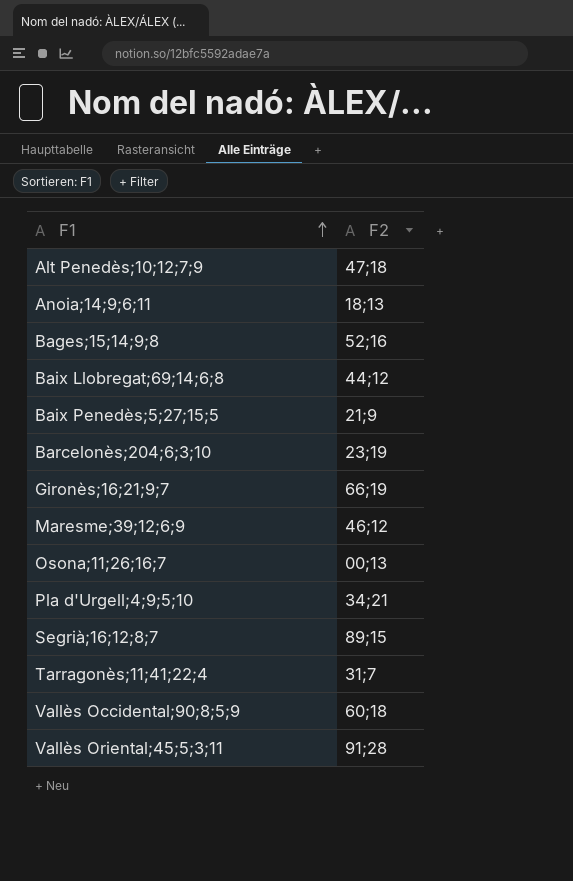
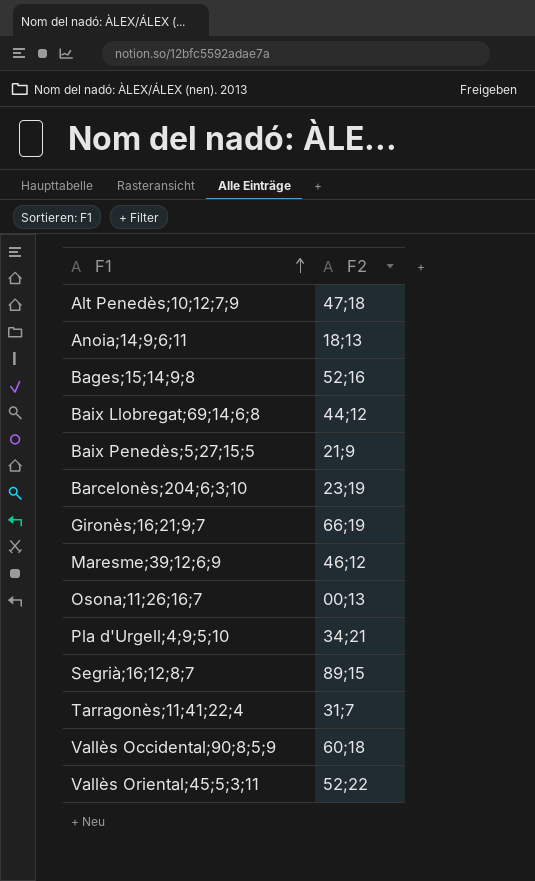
Vallès Oriental;45;5;3;11 | F2: 91;28 -> 52;22

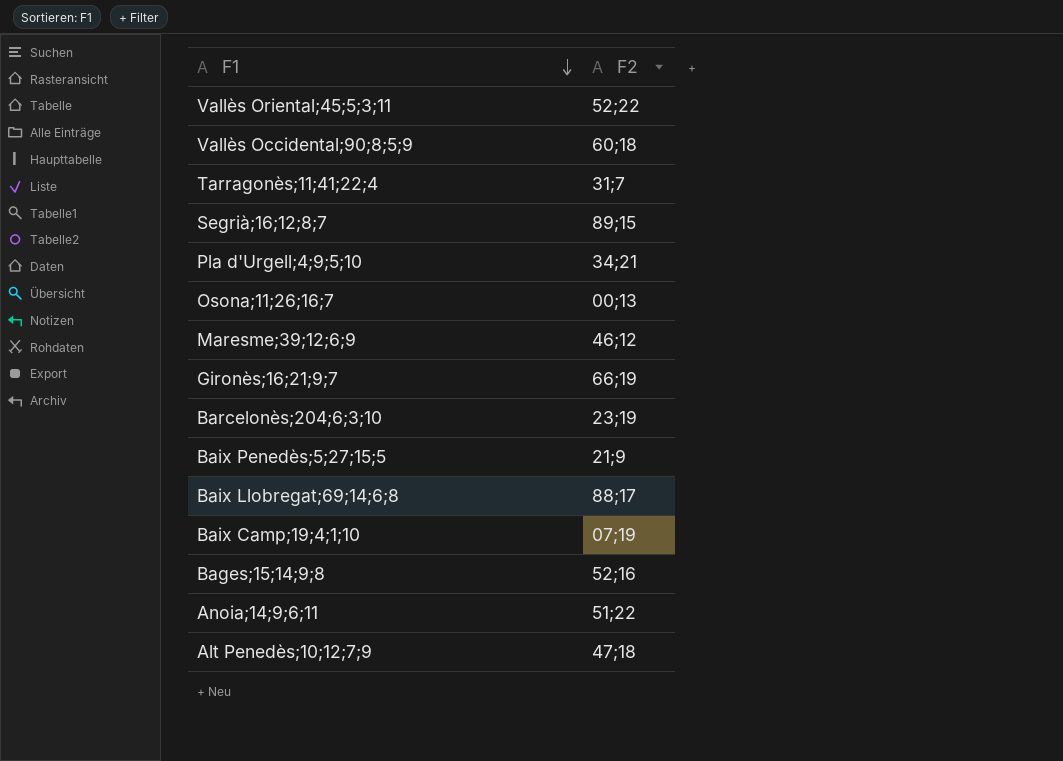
row order: F1 ascending -> F1 descending
Baix Llobregat;69;14;6;8 | F2: 44;12 -> 88;17
row Baix Camp;19;4;1;10: none -> 07;19
Anoia;14;9;6;11 | F2: 18;13 -> 51;22

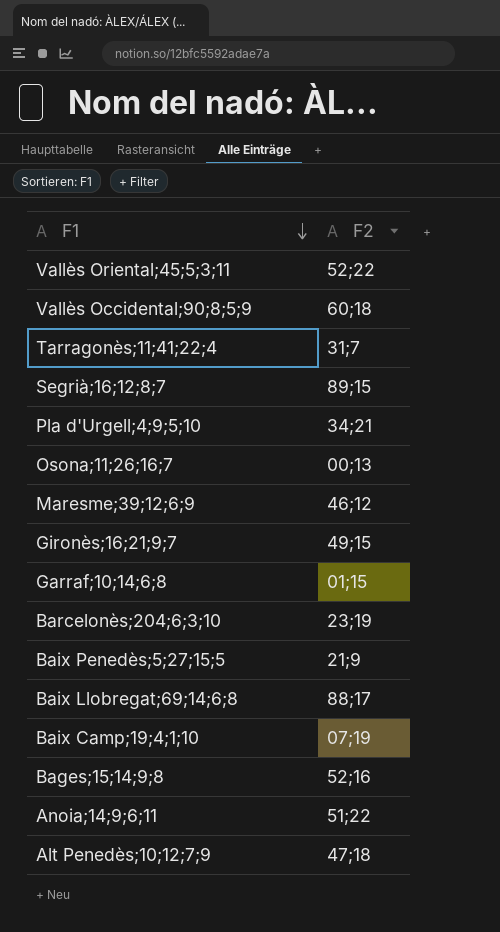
Gironès;16;21;9;7 | F2: 66;19 -> 49;15
row Garraf;10;14;6;8: none -> 01;15

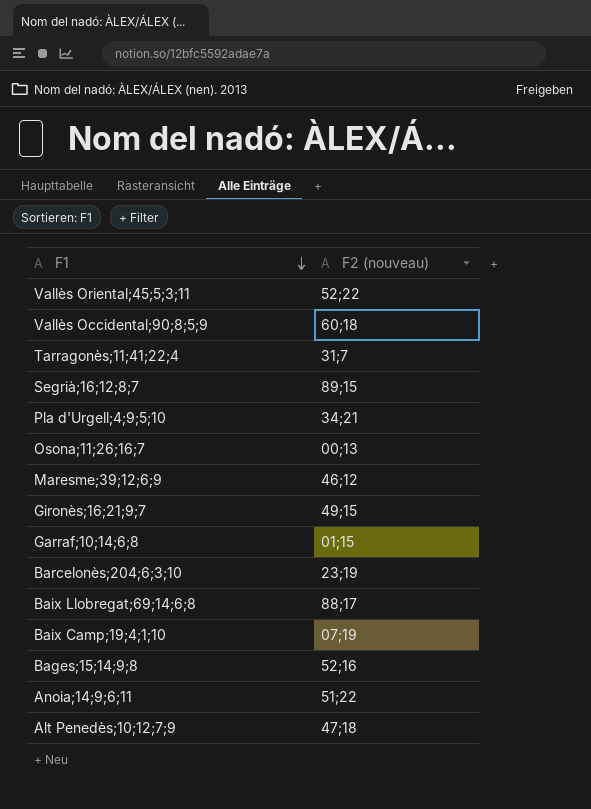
column name: F2 -> F2 (nouveau)
row Baix Penedès;5;27;15;5: 21;9 -> none

